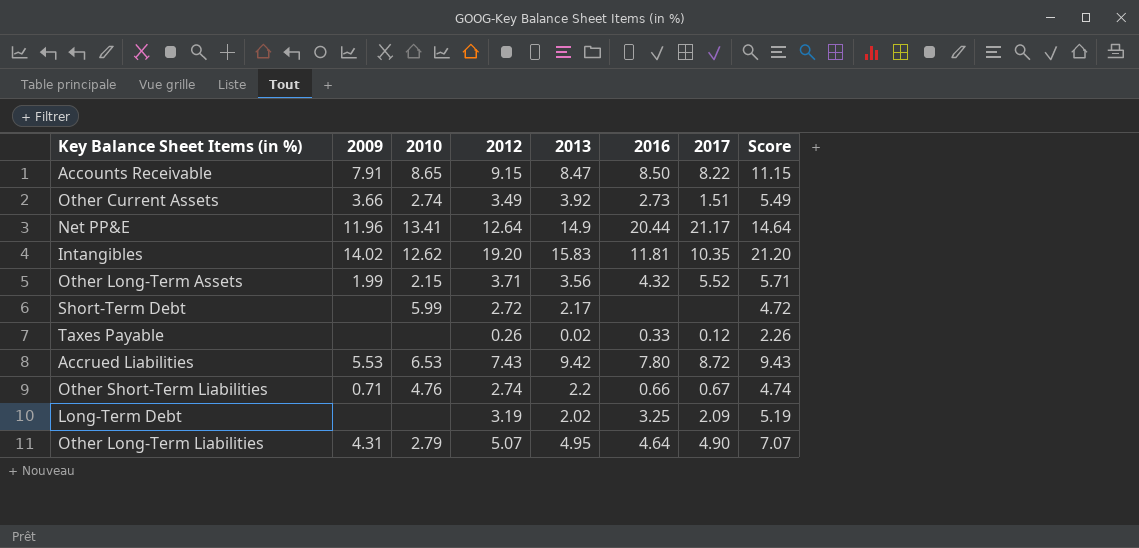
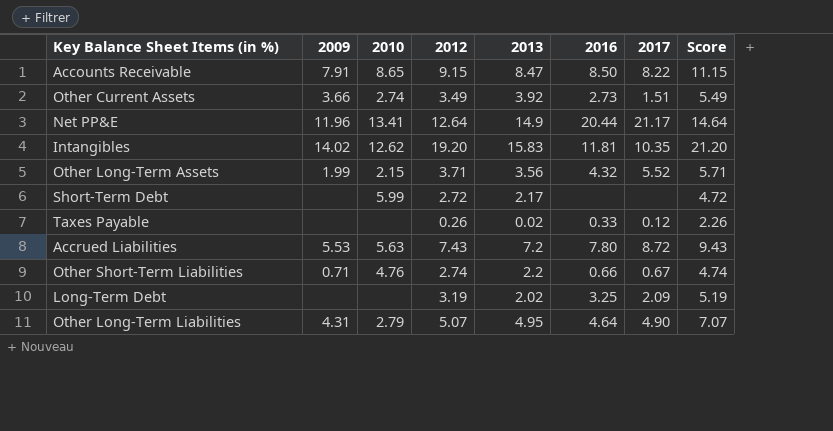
Accrued Liabilities | 2010: 6.53 -> 5.63
Accrued Liabilities | 2013: 9.42 -> 7.2

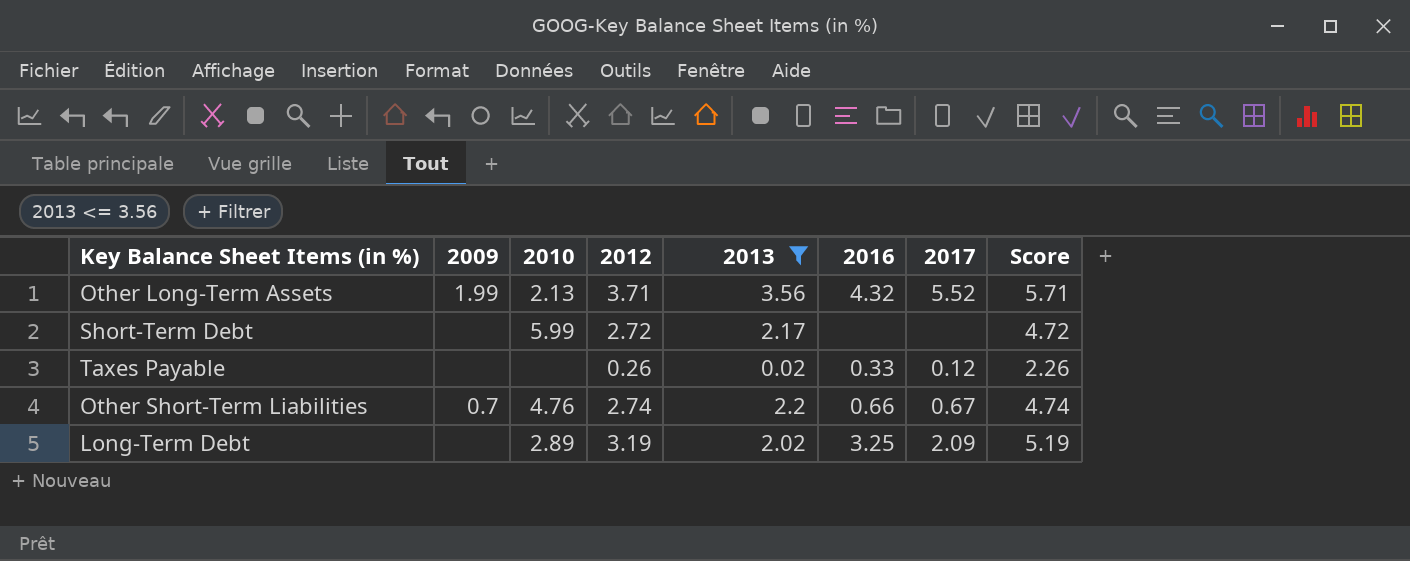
filter: none -> 2013 <= 3.56
Other Long-Term Assets | 2010: 2.15 -> 2.13
Other Short-Term Liabilities | 2009: 0.71 -> 0.7
Long-Term Debt | 2010: none -> 2.89

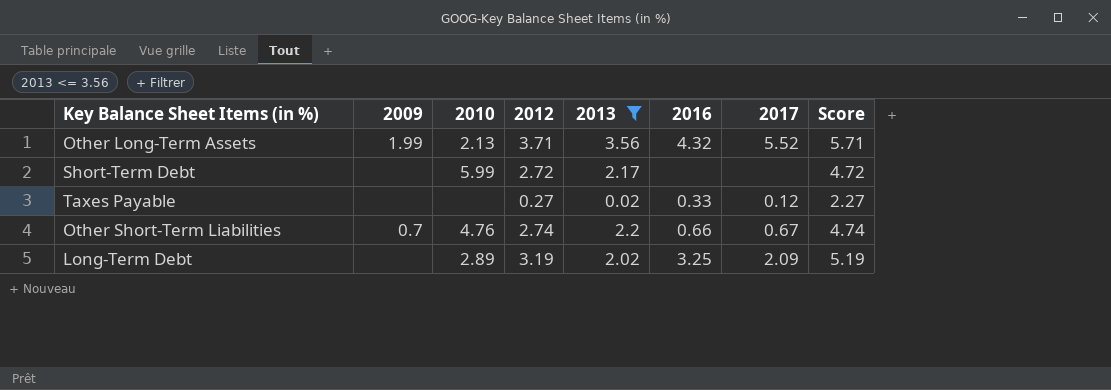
Taxes Payable | 2012: 0.26 -> 0.27
Taxes Payable | Score: 2.26 -> 2.27

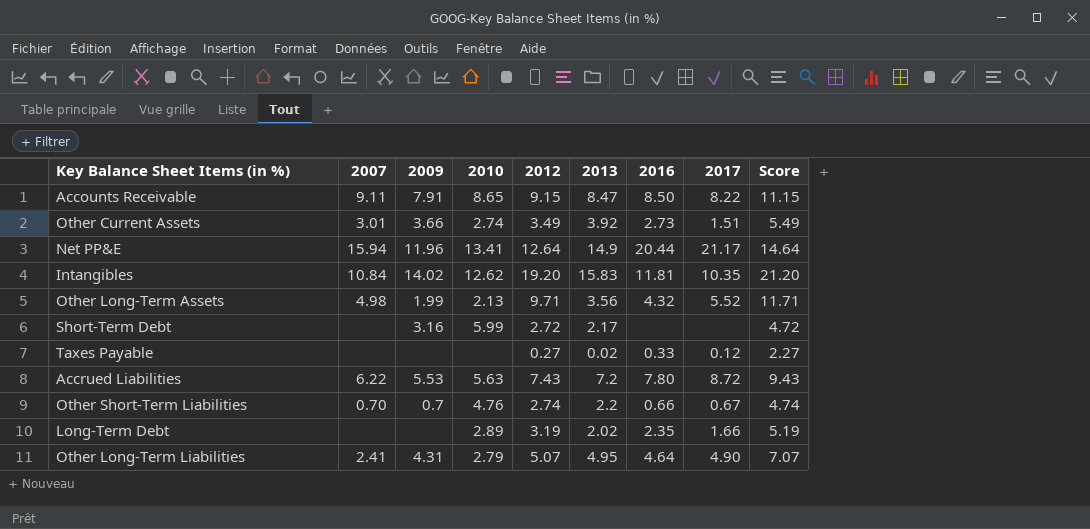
filter: 2013 <= 3.56 -> none
column 2007 | position: none -> 2
Other Long-Term Assets | 2012: 3.71 -> 9.71
Other Long-Term Assets | Score: 5.71 -> 11.71
Short-Term Debt | 2009: none -> 3.16
Long-Term Debt | 2016: 3.25 -> 2.35
Long-Term Debt | 2017: 2.09 -> 1.66

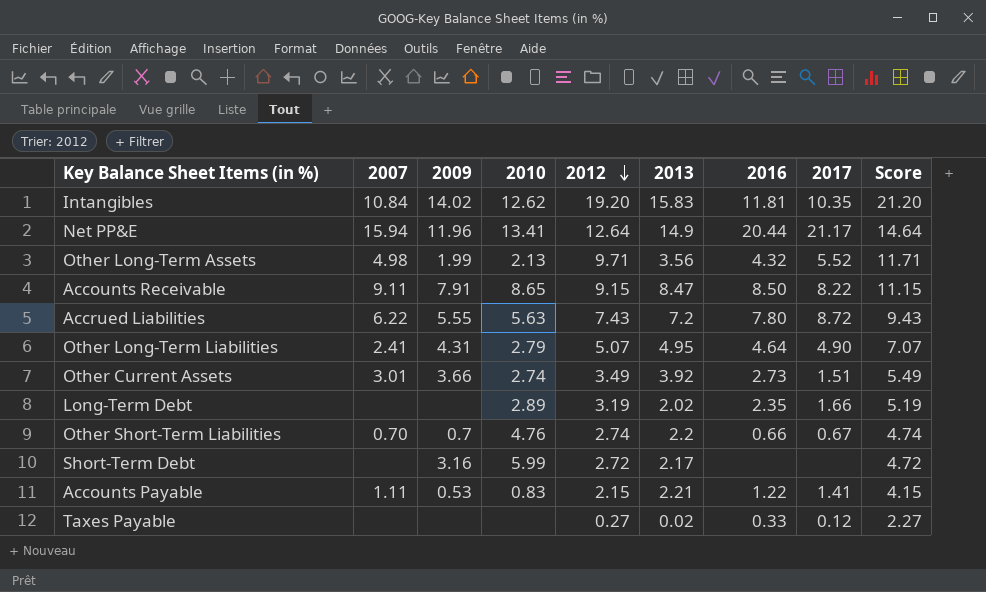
row order: none -> 2012 descending
Accrued Liabilities | 2009: 5.53 -> 5.55
row Accounts Payable: none -> 1.11 | 0.53 | 0.83 | 2.15 | 2.21 | 1.22 | 1.41 | 4.15

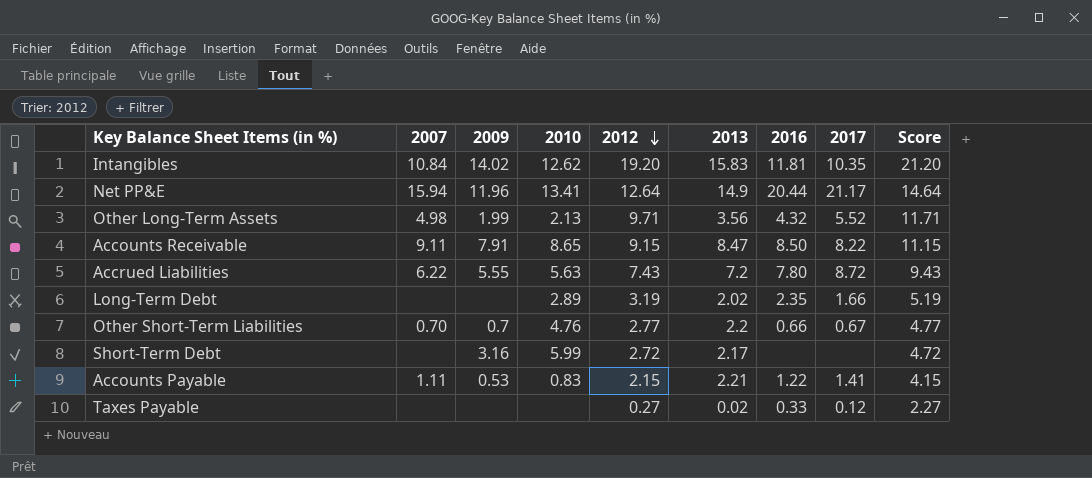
row Other Long-Term Liabilities: 2.41 | 4.31 | 2.79 | 5.07 | 4.95 | 4.64 | 4.90 | 7.07 -> none
row Other Current Assets: 3.01 | 3.66 | 2.74 | 3.49 | 3.92 | 2.73 | 1.51 | 5.49 -> none
Other Short-Term Liabilities | 2012: 2.74 -> 2.77
Other Short-Term Liabilities | Score: 4.74 -> 4.77

